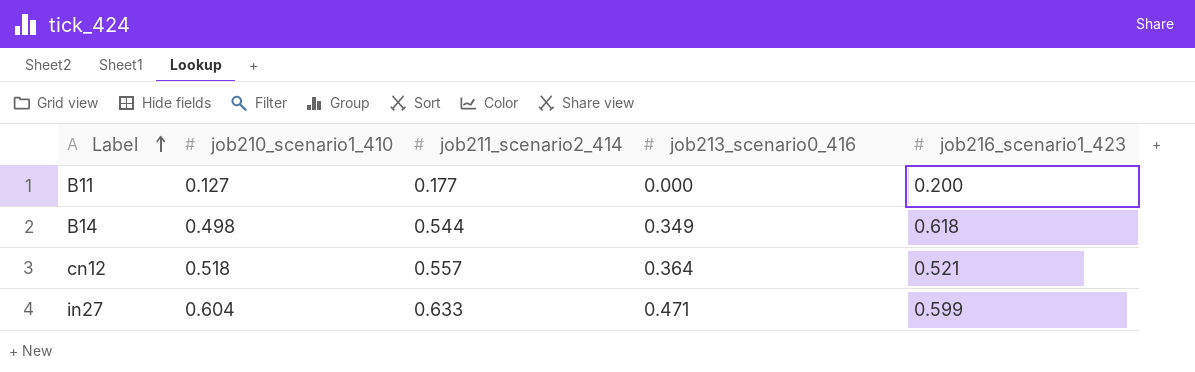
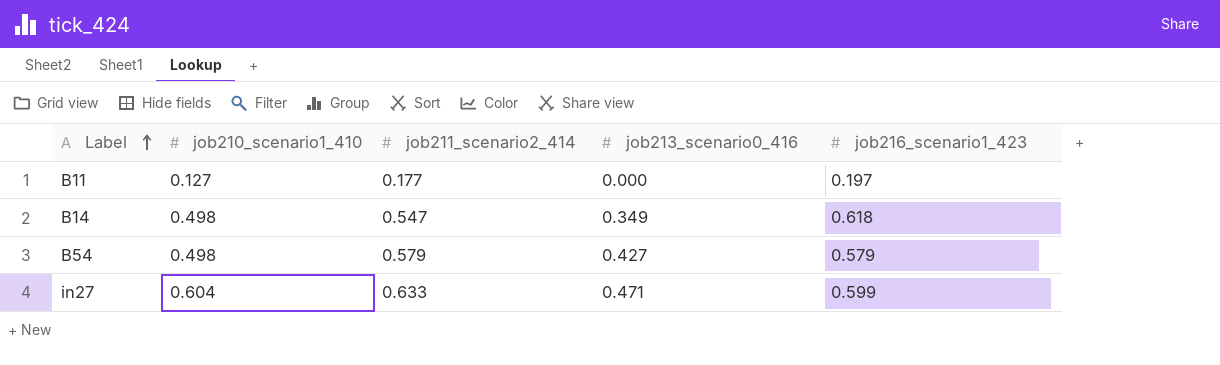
row cn12: 0.518 | 0.557 | 0.364 | 0.521 -> none
B11 | job216_scenario1_423: 0.200 -> 0.197
B14 | job211_scenario2_414: 0.544 -> 0.547
row B54: none -> 0.498 | 0.579 | 0.427 | 0.579

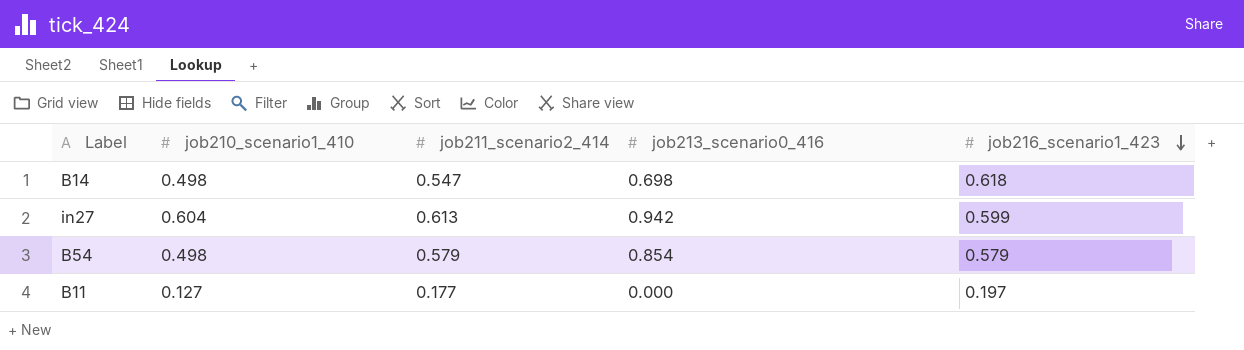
row order: Label ascending -> job216_scenario1_423 descending
B14 | job213_scenario0_416: 0.349 -> 0.698
in27 | job211_scenario2_414: 0.633 -> 0.613
in27 | job213_scenario0_416: 0.471 -> 0.942
B54 | job213_scenario0_416: 0.427 -> 0.854

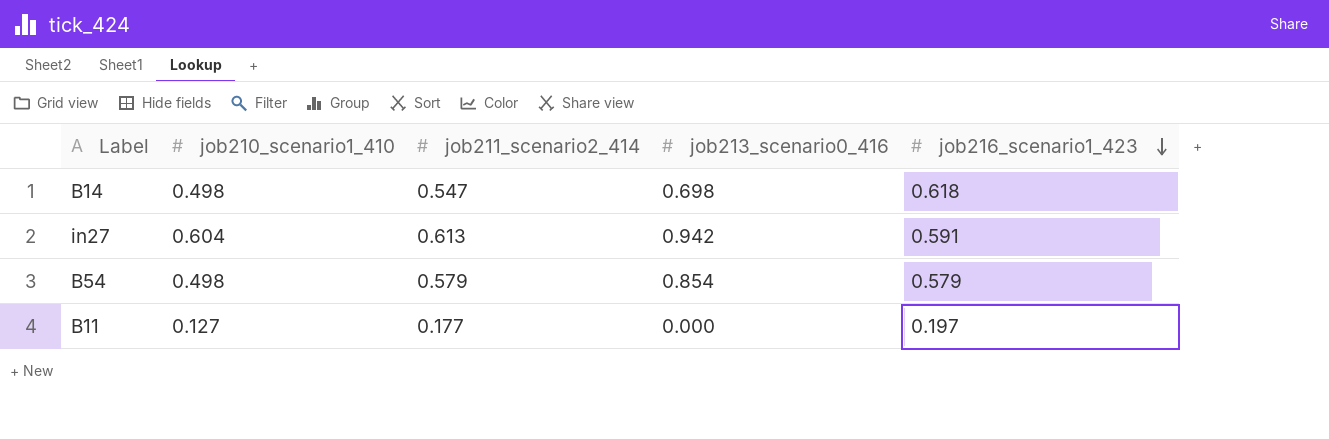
in27 | job216_scenario1_423: 0.599 -> 0.591

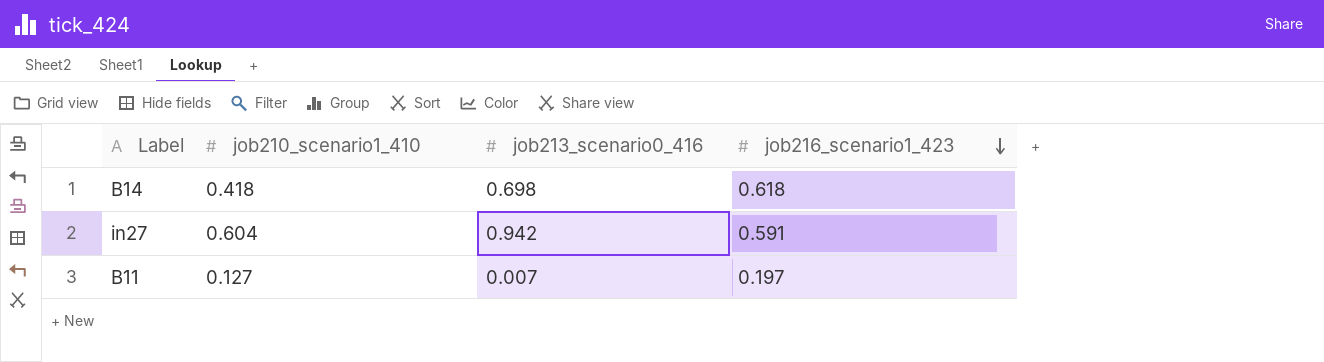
column job211_scenario2_414 | position: 3 -> none
row B54: 0.498 | 0.579 | 0.854 | 0.579 -> none
B14 | job210_scenario1_410: 0.498 -> 0.418
B11 | job213_scenario0_416: 0.000 -> 0.007

